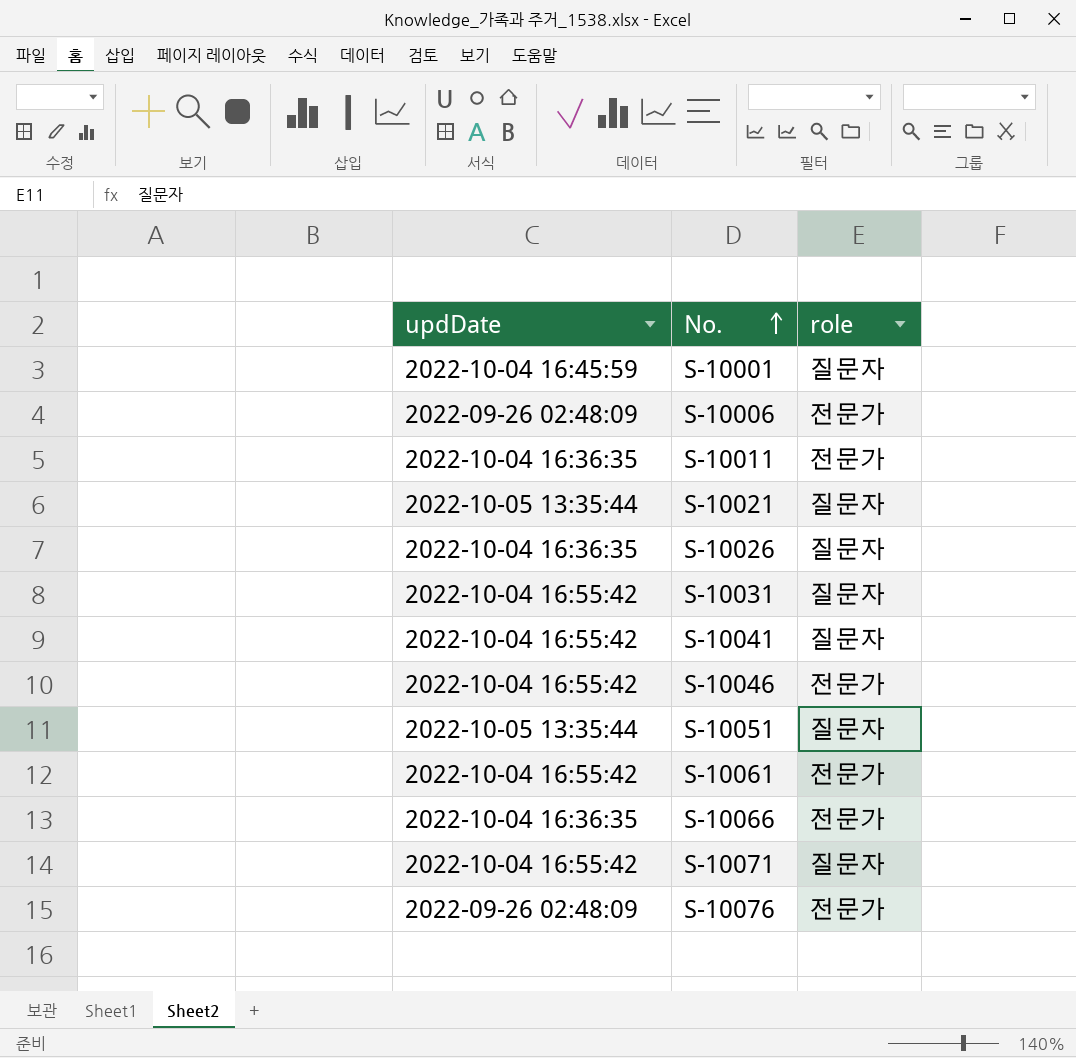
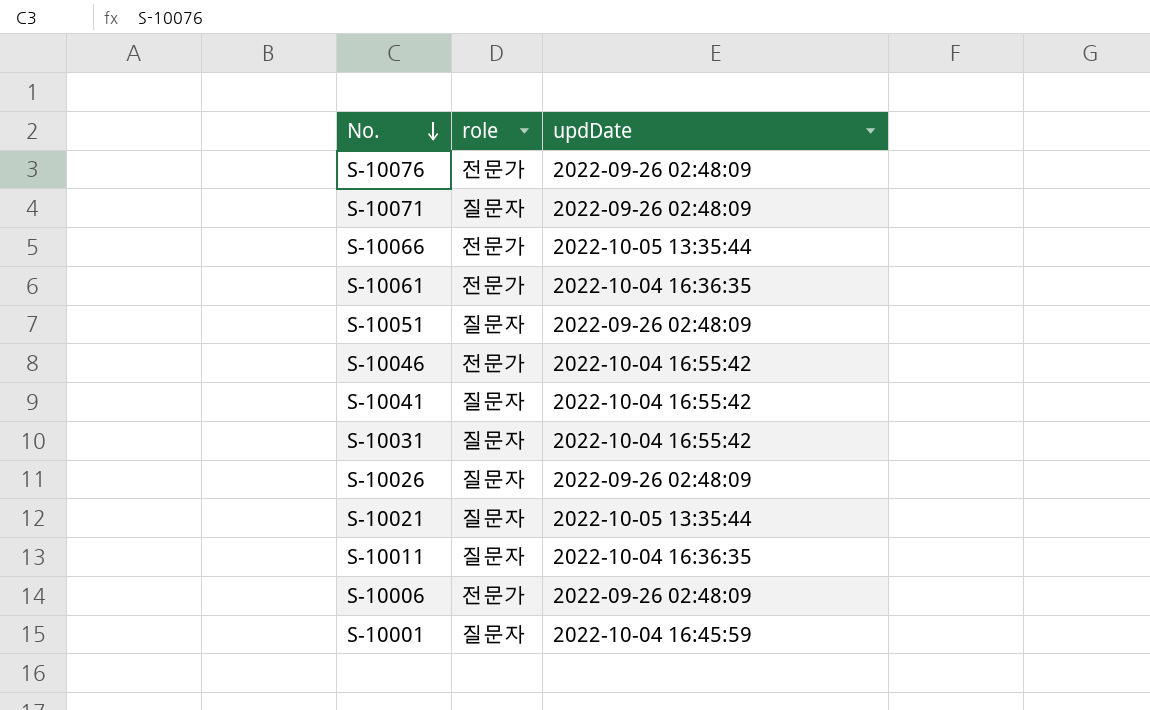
row order: No. ascending -> No. descending
column updDate | position: 1 -> 3
S-10071 | updDate: 2022-10-04 16:55:42 -> 2022-09-26 02:48:09
S-10066 | updDate: 2022-10-04 16:36:35 -> 2022-10-05 13:35:44
S-10061 | updDate: 2022-10-04 16:55:42 -> 2022-10-04 16:36:35
S-10051 | updDate: 2022-10-05 13:35:44 -> 2022-09-26 02:48:09
S-10026 | updDate: 2022-10-04 16:36:35 -> 2022-09-26 02:48:09
S-10011 | role: 전문가 -> 질문자

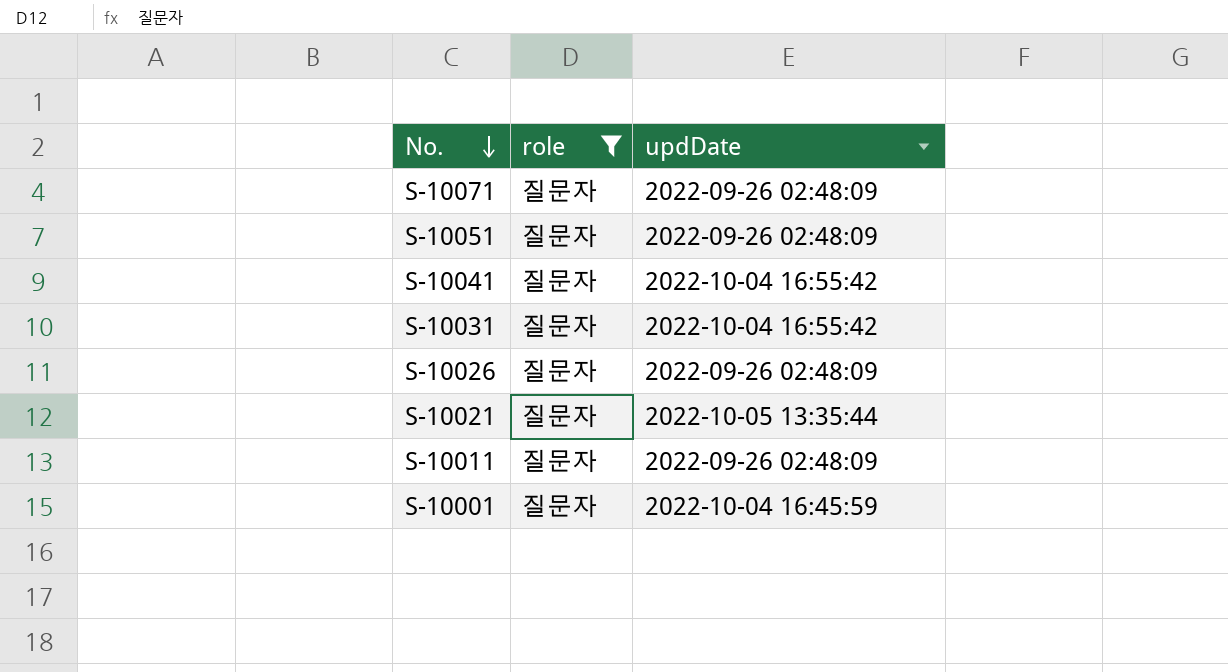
filter: none -> role = 질문자
S-10011 | updDate: 2022-10-04 16:36:35 -> 2022-09-26 02:48:09

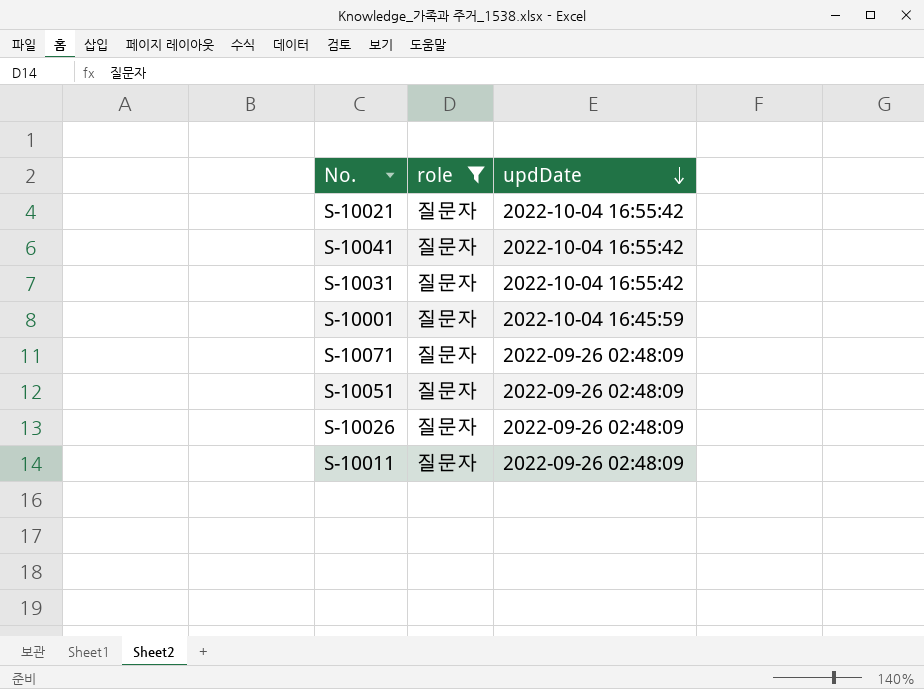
row order: No. descending -> updDate descending
S-10021 | updDate: 2022-10-05 13:35:44 -> 2022-10-04 16:55:42

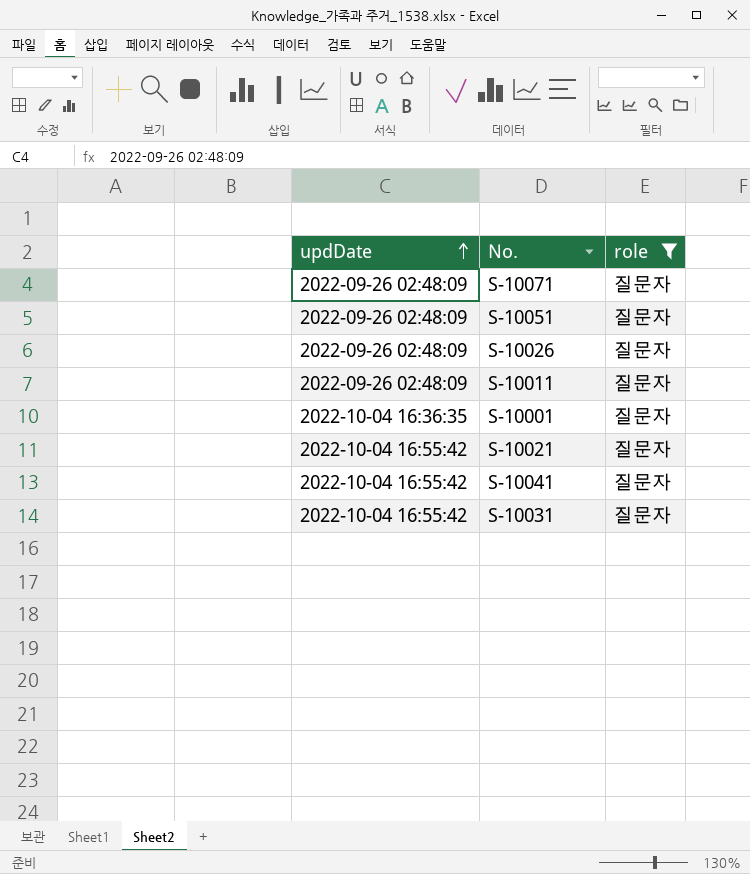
row order: updDate descending -> updDate ascending
column updDate | position: 3 -> 1
S-10001 | updDate: 2022-10-04 16:45:59 -> 2022-10-04 16:36:35

